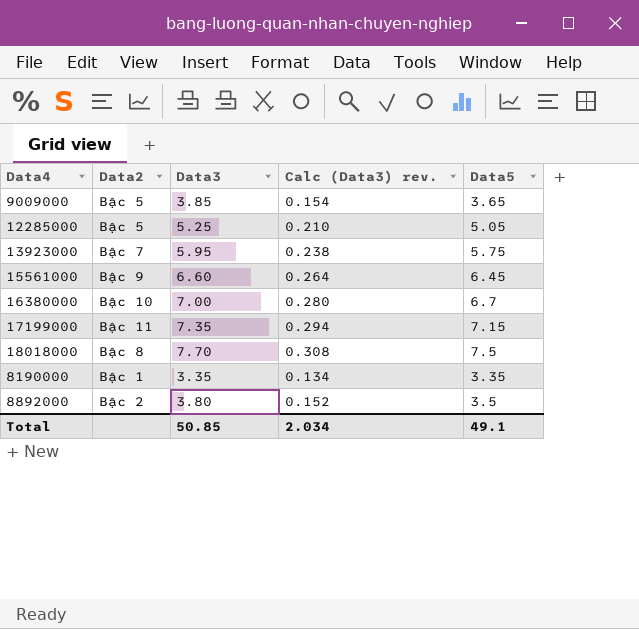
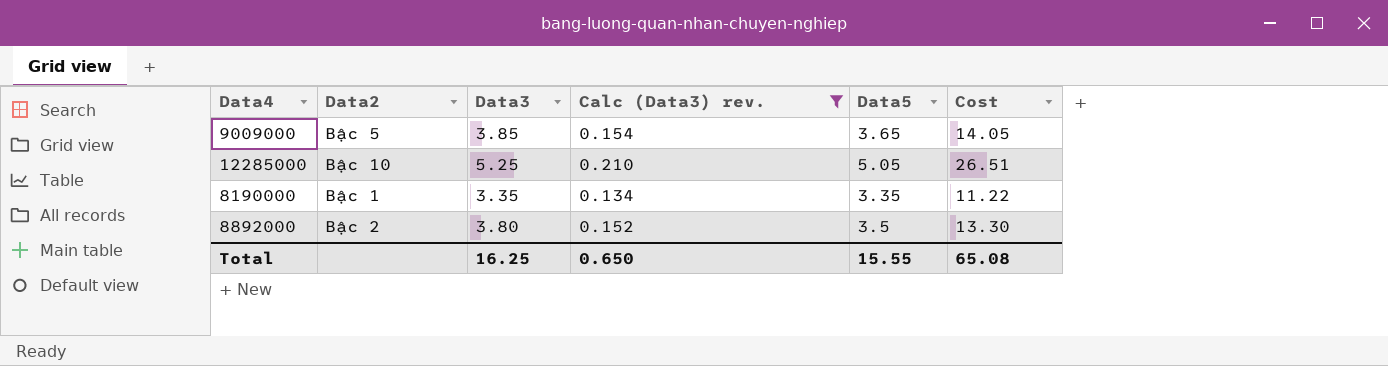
filter: none -> Calc (Data3) rev. <= 0.210
column Cost | formula: none -> [Data3] * [Data5]
12285000 | Data2: Bậc 5 -> Bậc 10
Total | Data3: 50.85 -> 16.25
Total | Calc (Data3) rev.: 2.034 -> 0.650
Total | Data5: 49.1 -> 15.55

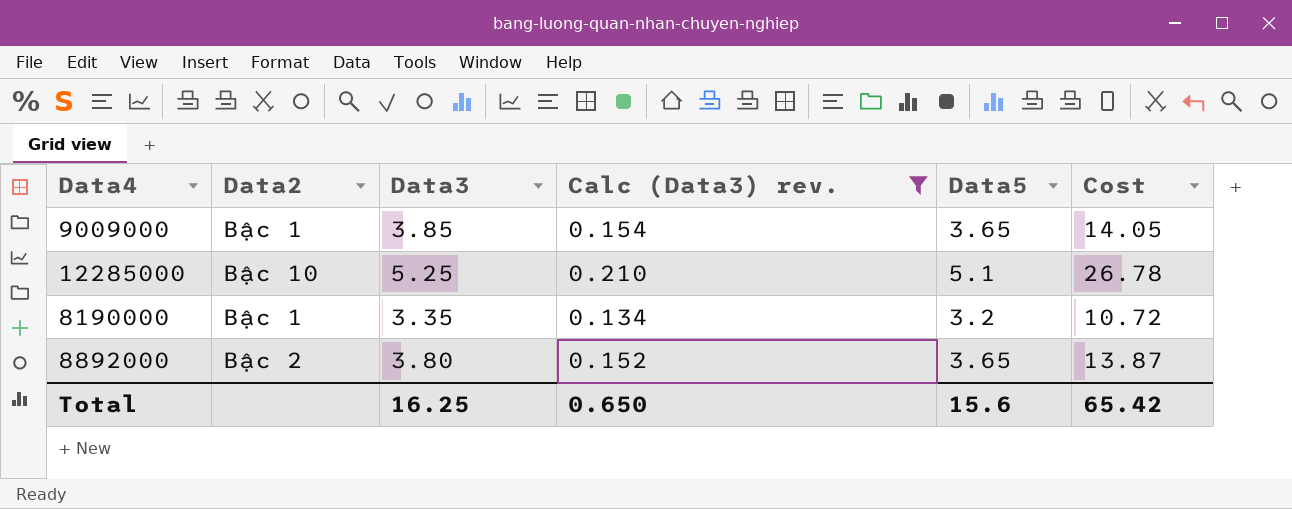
9009000 | Data2: Bậc 5 -> Bậc 1
12285000 | Data5: 5.05 -> 5.1
12285000 | Cost: 26.51 -> 26.78
8190000 | Data5: 3.35 -> 3.2
8190000 | Cost: 11.22 -> 10.72
8892000 | Data5: 3.5 -> 3.65
8892000 | Cost: 13.30 -> 13.87
Total | Data5: 15.55 -> 15.6
Total | Cost: 65.08 -> 65.42

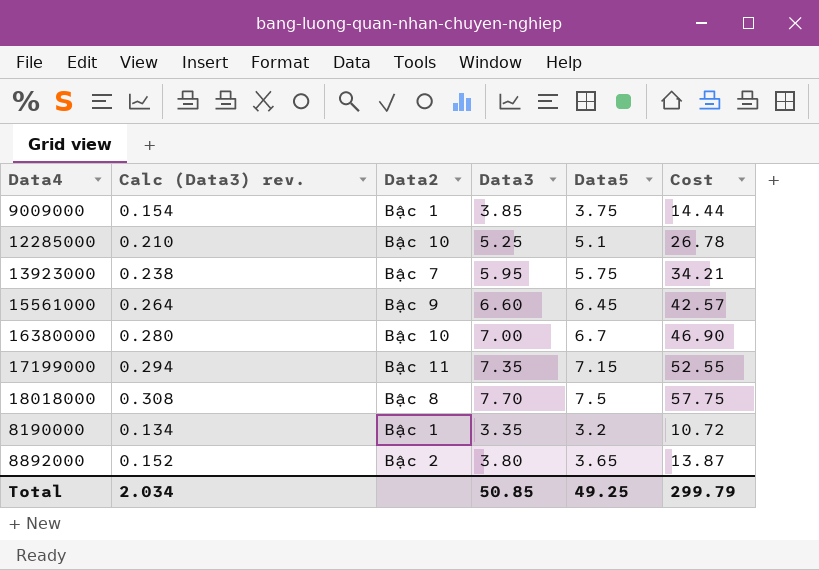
filter: Calc (Data3) rev. <= 0.210 -> none
column Calc (Data3) rev. | position: 4 -> 2
9009000 | Data5: 3.65 -> 3.75
9009000 | Cost: 14.05 -> 14.44
Total | Calc (Data3) rev.: 0.650 -> 2.034
Total | Data3: 16.25 -> 50.85
Total | Data5: 15.6 -> 49.25
Total | Cost: 65.42 -> 299.79

